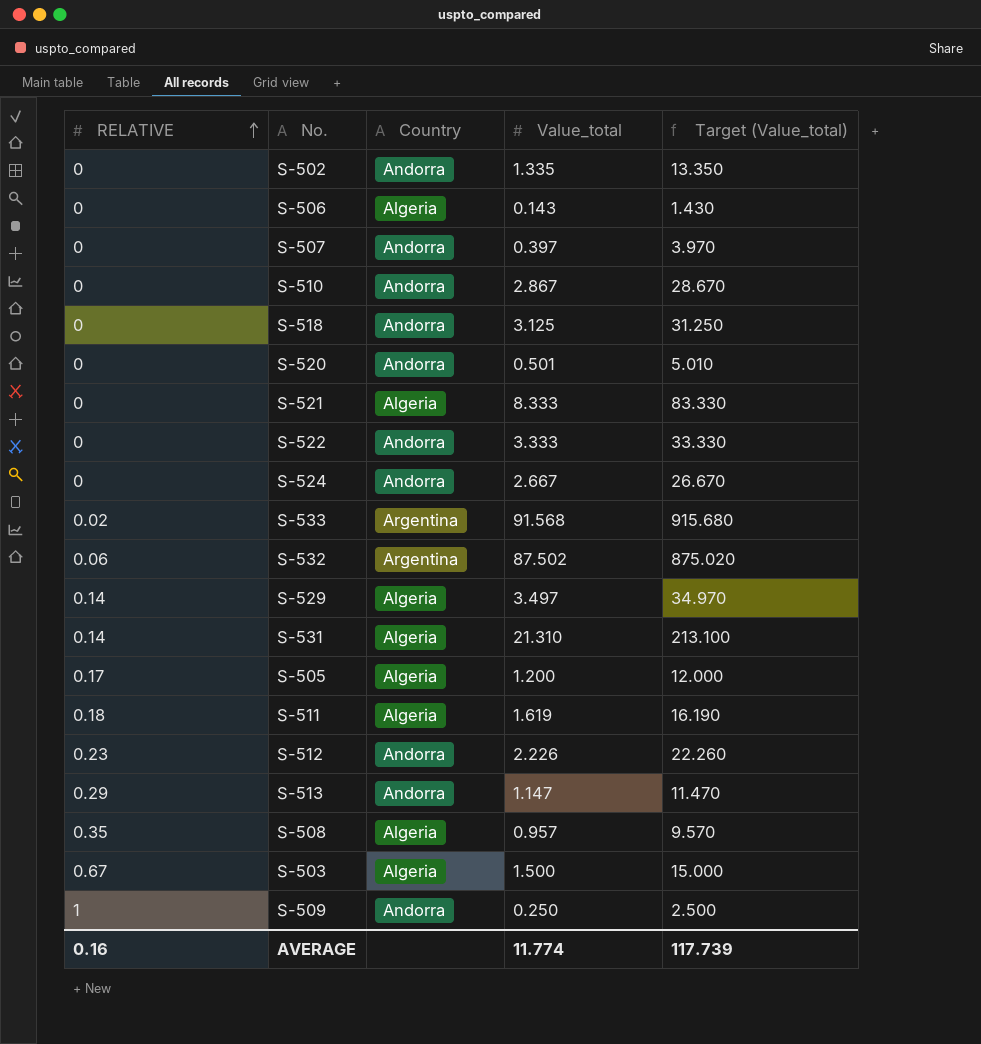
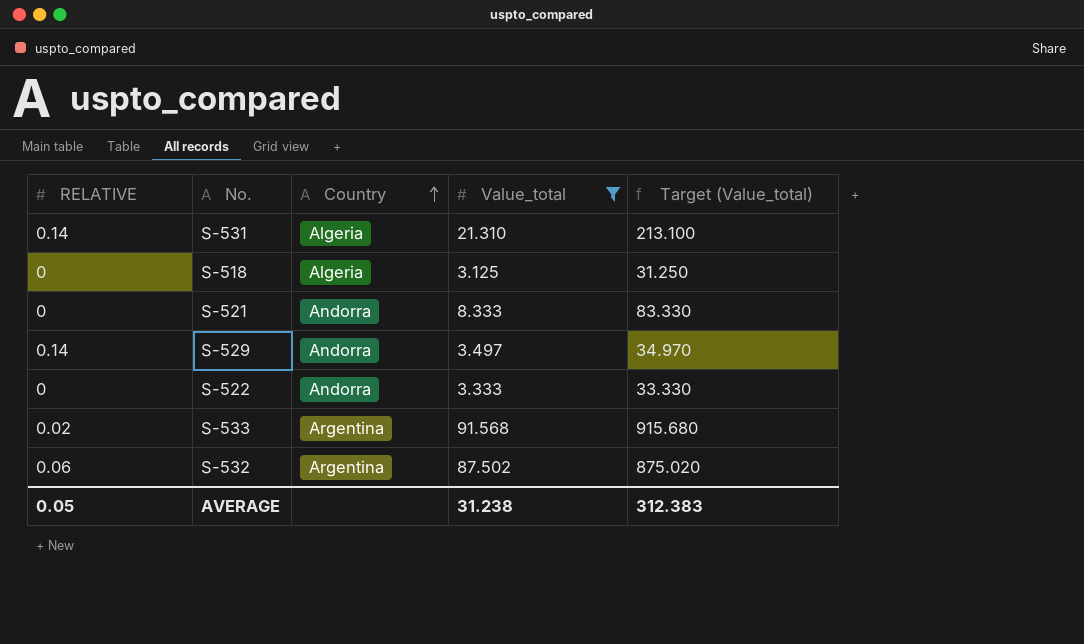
filter: none -> Value_total >= 3.125
row order: RELATIVE ascending -> Country ascending
S-518 | Country: Andorra -> Algeria
S-521 | Country: Algeria -> Andorra
S-529 | Country: Algeria -> Andorra
AVERAGE | RELATIVE: 0.16 -> 0.05
AVERAGE | Value_total: 11.774 -> 31.238
AVERAGE | Target (Value_total): 117.739 -> 312.383

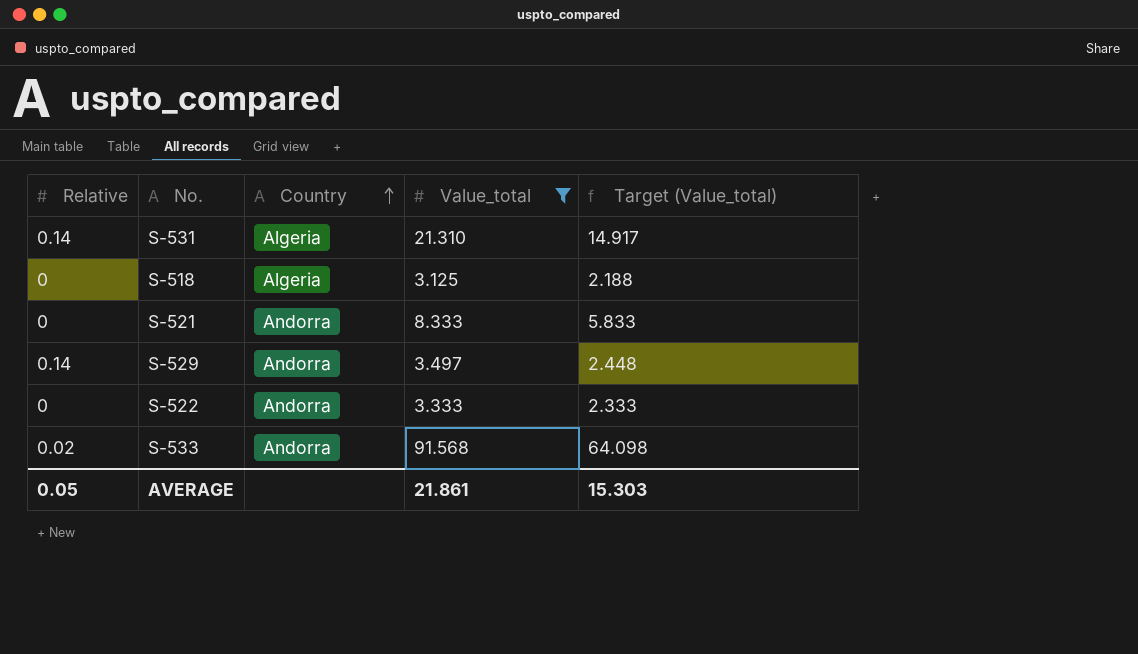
column name: RELATIVE -> Relative
column Target (Value_total) | formula: [Value_total] * 10 -> [Value_total] * 0.7
row S-532: 0.06 | Argentina | 87.502 | 875.020 -> none
S-533 | Country: Argentina -> Andorra
AVERAGE | Value_total: 31.238 -> 21.861
AVERAGE | Target (Value_total): 312.383 -> 15.303

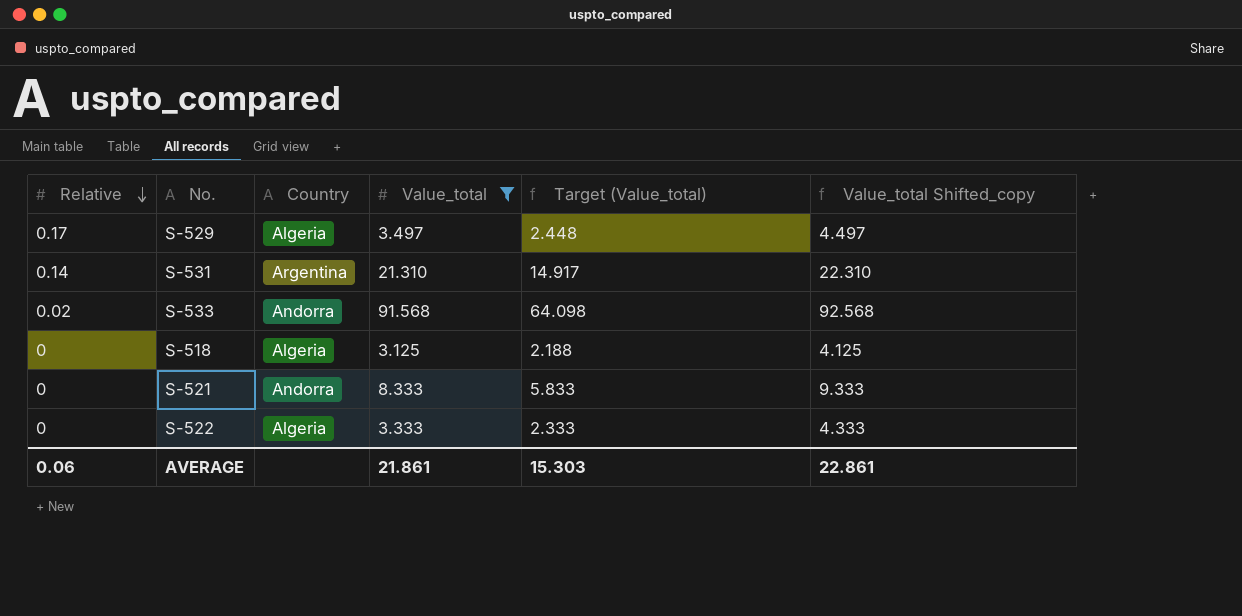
row order: Country ascending -> Relative descending
column Value_total Shifted_copy | formula: none -> [Value_total] + 1
S-529 | Relative: 0.14 -> 0.17
S-529 | Country: Andorra -> Algeria
S-531 | Country: Algeria -> Argentina
S-522 | Country: Andorra -> Algeria
AVERAGE | Relative: 0.05 -> 0.06

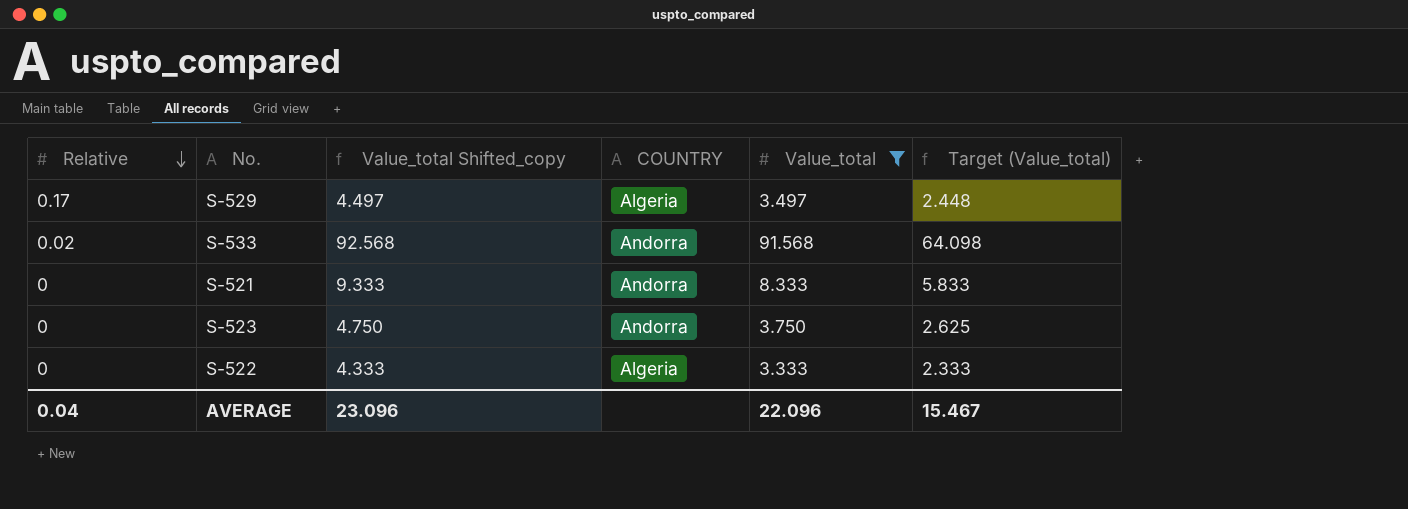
column Value_total Shifted_copy | position: 6 -> 3
column name: Country -> COUNTRY
row S-531: 0.14 | Argentina | 21.310 | 14.917 | 22.310 -> none
row S-518: 0 | Algeria | 3.125 | 2.188 | 4.125 -> none
row S-523: none -> 0 | 4.750 | Andorra | 3.750 | 2.625
AVERAGE | Relative: 0.06 -> 0.04
AVERAGE | Value_total Shifted_copy: 22.861 -> 23.096
AVERAGE | Value_total: 21.861 -> 22.096
AVERAGE | Target (Value_total): 15.303 -> 15.467

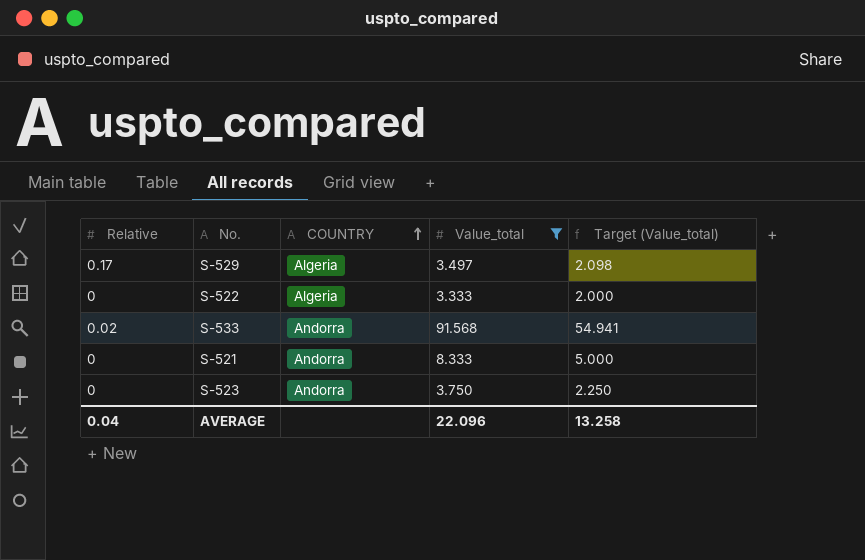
row order: Relative descending -> COUNTRY ascending
column Value_total Shifted_copy | formula: [Value_total] + 1 -> none
column Target (Value_total) | formula: [Value_total] * 0.7 -> [Value_total] * 0.6
AVERAGE | Target (Value_total): 15.467 -> 13.258

